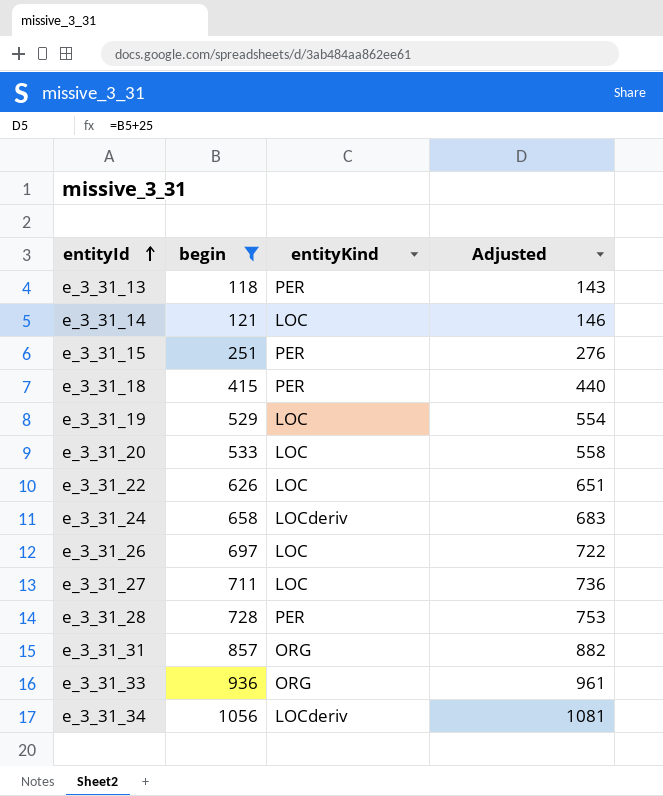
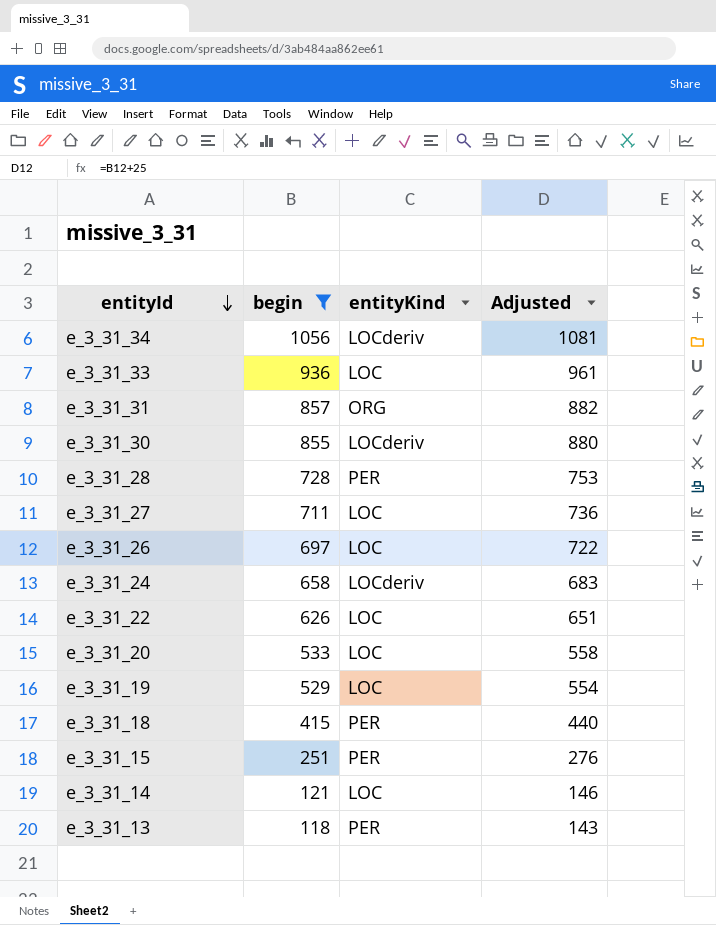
row order: entityId ascending -> entityId descending
e_3_31_33 | entityKind: ORG -> LOC
row e_3_31_30: none -> 855 | LOCderiv | 880

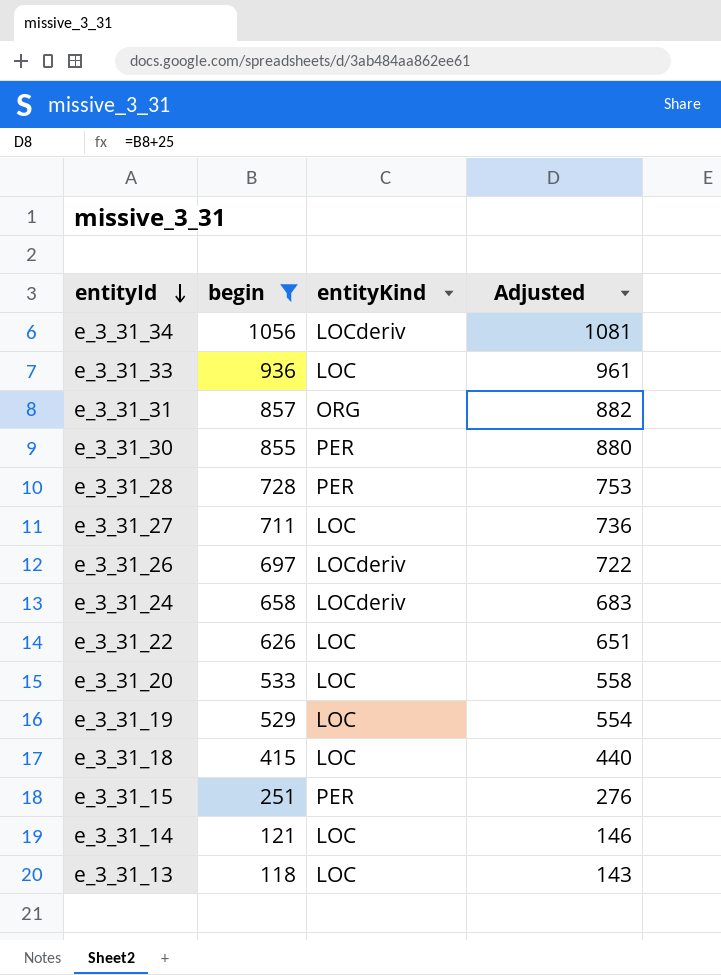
e_3_31_30 | entityKind: LOCderiv -> PER
e_3_31_26 | entityKind: LOC -> LOCderiv
e_3_31_18 | entityKind: PER -> LOC
e_3_31_13 | entityKind: PER -> LOC

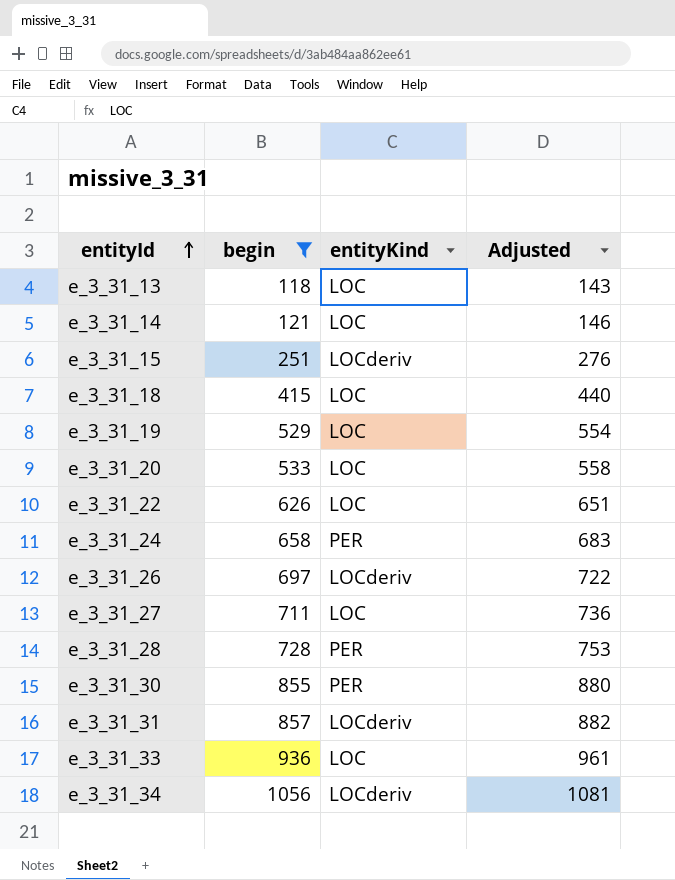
row order: entityId descending -> entityId ascending
e_3_31_15 | entityKind: PER -> LOCderiv
e_3_31_24 | entityKind: LOCderiv -> PER
e_3_31_31 | entityKind: ORG -> LOCderiv

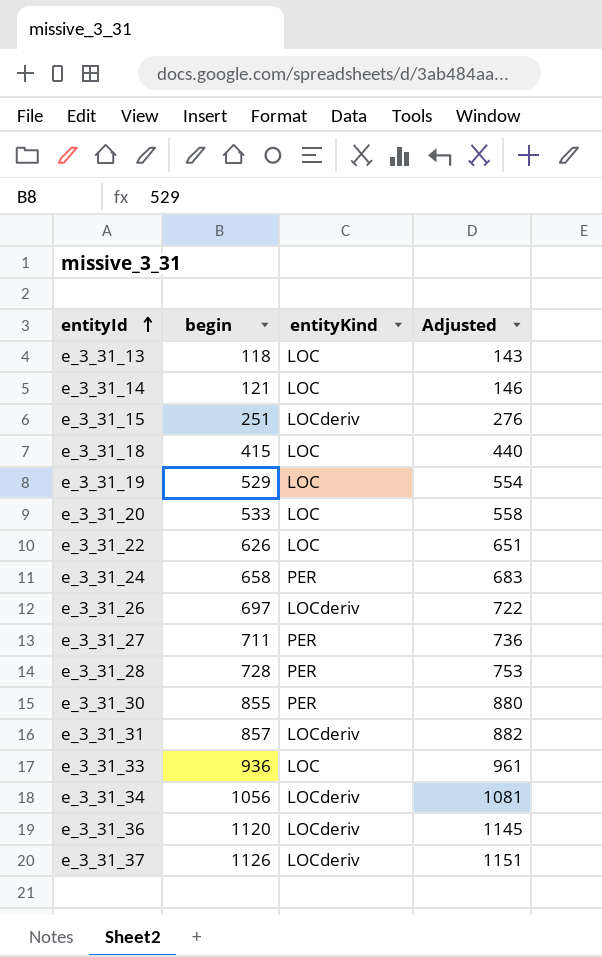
filter: begin <= 1056 -> none
e_3_31_27 | entityKind: LOC -> PER

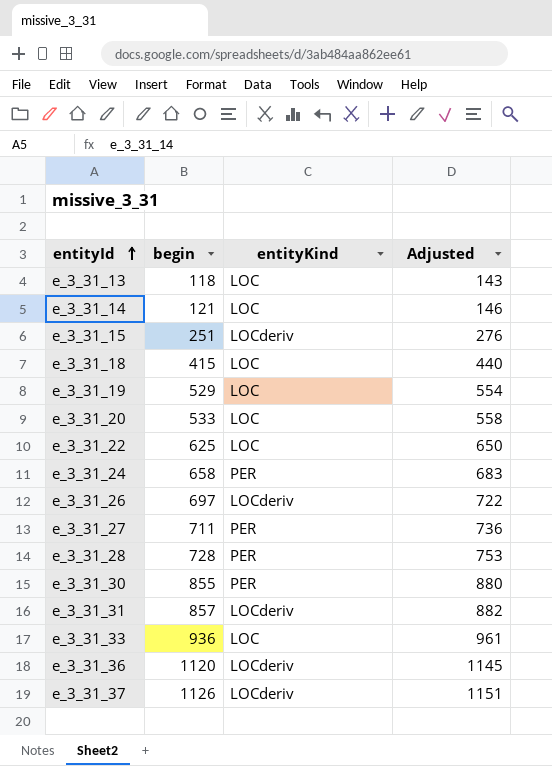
row e_3_31_34: 1056 | LOCderiv | 1081 -> none
e_3_31_22 | begin: 626 -> 625
e_3_31_22 | Adjusted: 651 -> 650

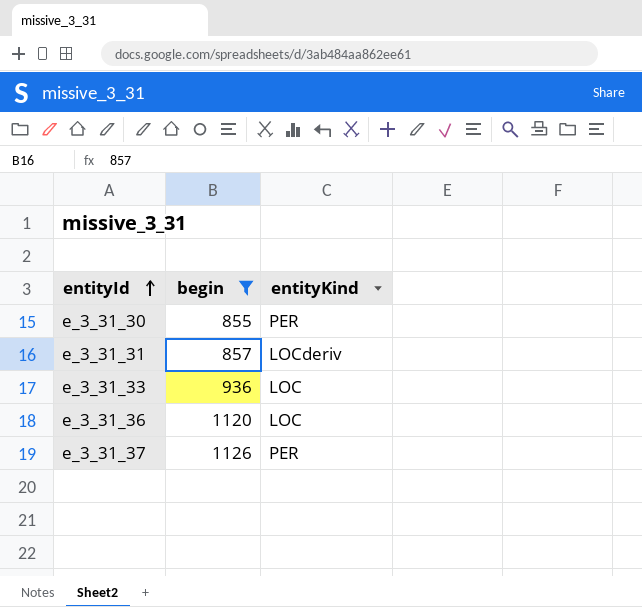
filter: none -> begin >= 855
column Adjusted | formula: [begin] + 25 -> none
e_3_31_36 | entityKind: LOCderiv -> LOC
e_3_31_37 | entityKind: LOCderiv -> PER

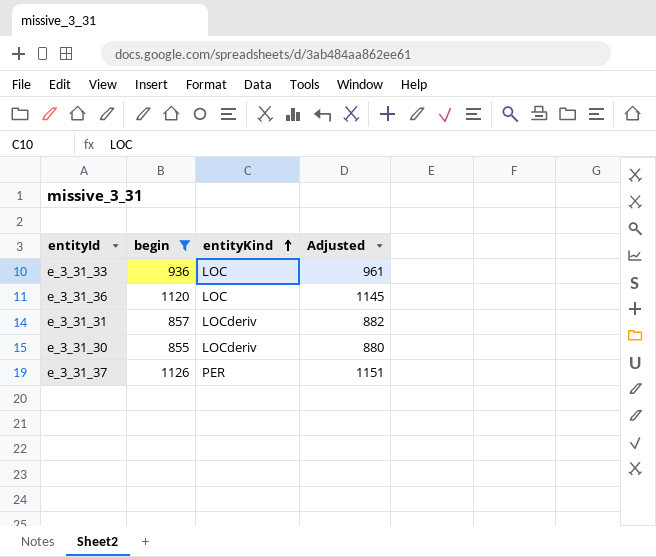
row order: entityId ascending -> entityKind ascending
column Adjusted | formula: none -> [begin] + 25
e_3_31_30 | entityKind: PER -> LOCderiv

